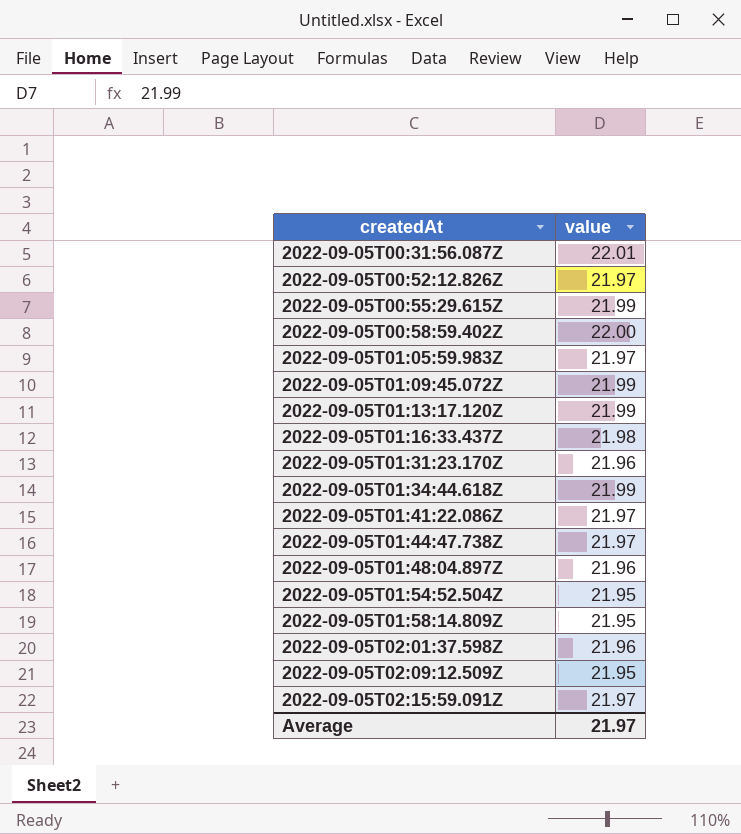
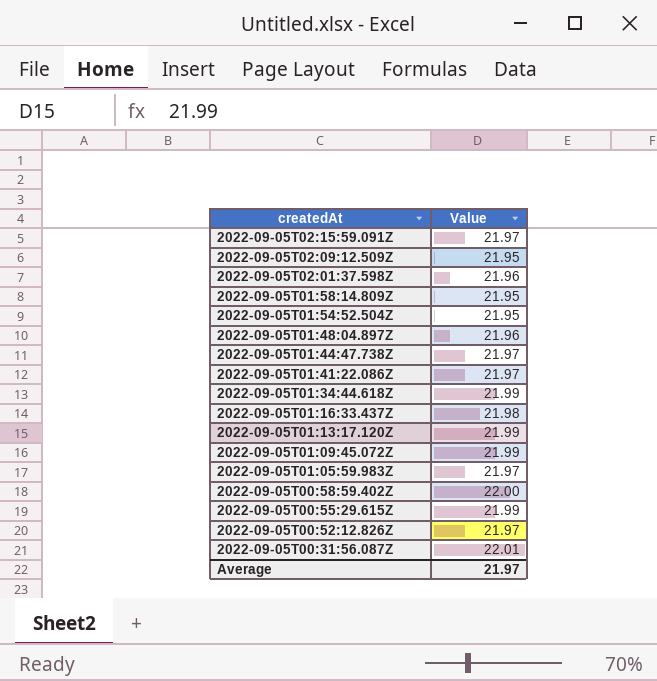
row order: createdAt ascending -> createdAt descending
column name: value -> Value
row 2022-09-05T01:31:23.170Z: 21.96 -> none

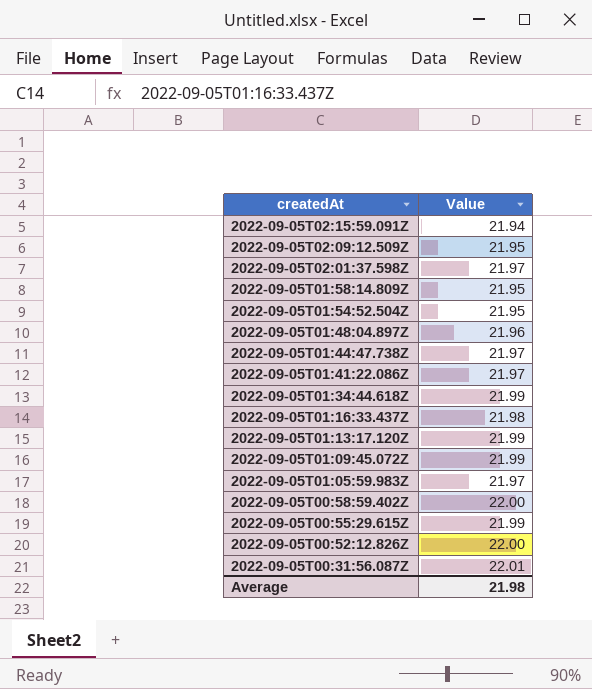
2022-09-05T02:15:59.091Z | Value: 21.97 -> 21.94
2022-09-05T02:01:37.598Z | Value: 21.96 -> 21.97
2022-09-05T00:52:12.826Z | Value: 21.97 -> 22.00
Average | Value: 21.97 -> 21.98

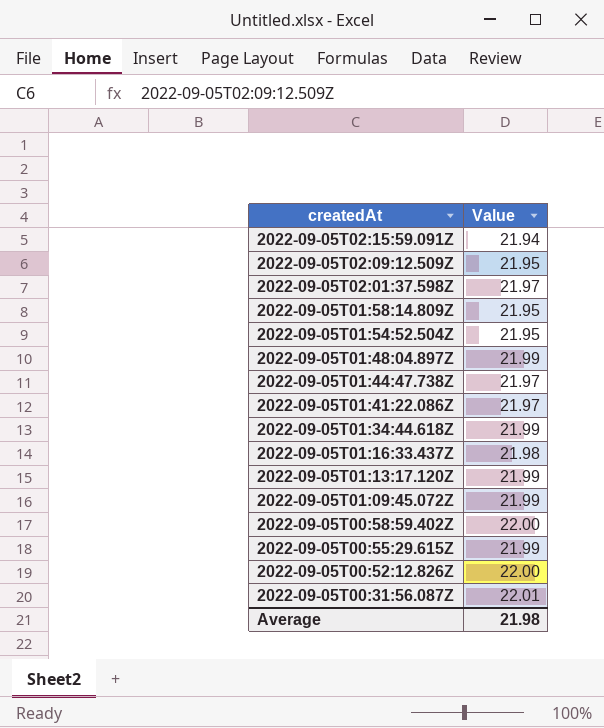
row 2022-09-05T01:05:59.983Z: 21.97 -> none
2022-09-05T01:48:04.897Z | Value: 21.96 -> 21.99

